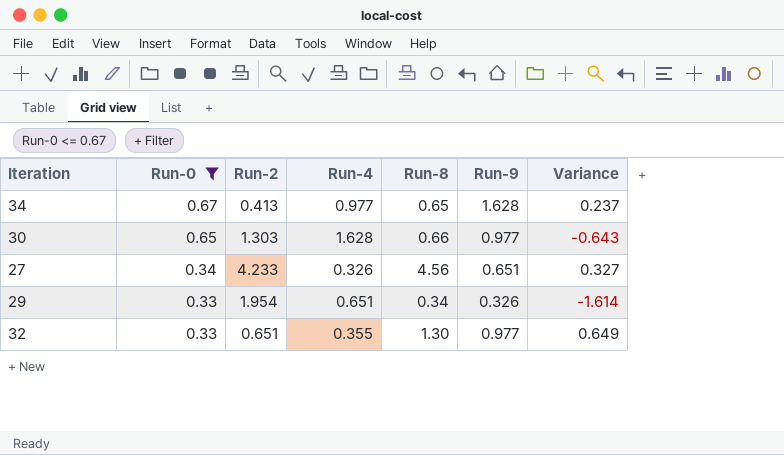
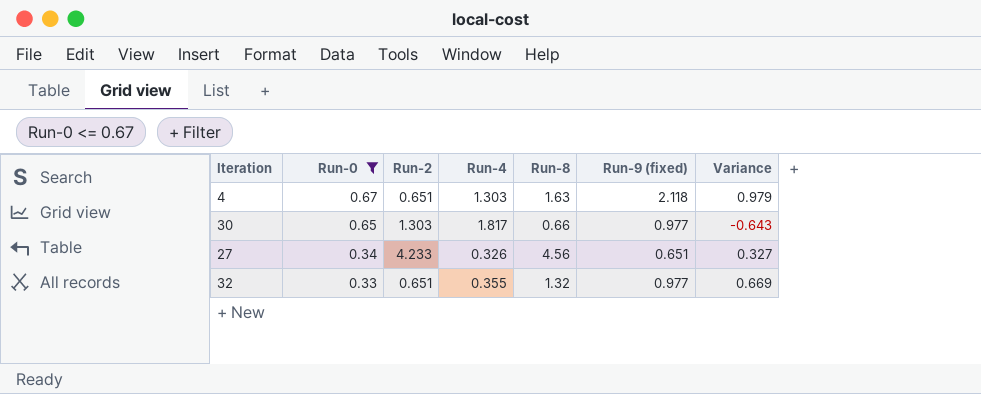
column name: Run-9 -> Run-9 (fixed)
row 34: 0.67 | 0.413 | 0.977 | 0.65 | 1.628 | 0.237 -> none
row 29: 0.33 | 1.954 | 0.651 | 0.34 | 0.326 | -1.614 -> none
row 4: none -> 0.67 | 0.651 | 1.303 | 1.63 | 2.118 | 0.979
30 | Run-4: 1.628 -> 1.817
32 | Run-8: 1.30 -> 1.32
32 | Variance: 0.649 -> 0.669

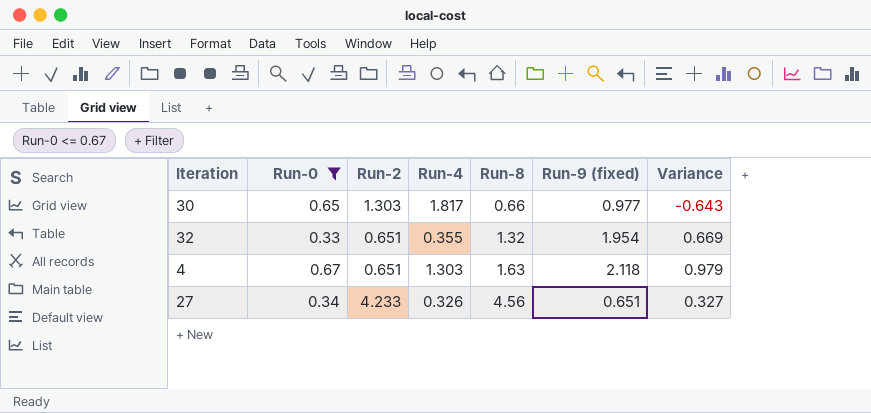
row order: Run-0 descending -> Run-8 ascending
32 | Run-9 (fixed): 0.977 -> 1.954

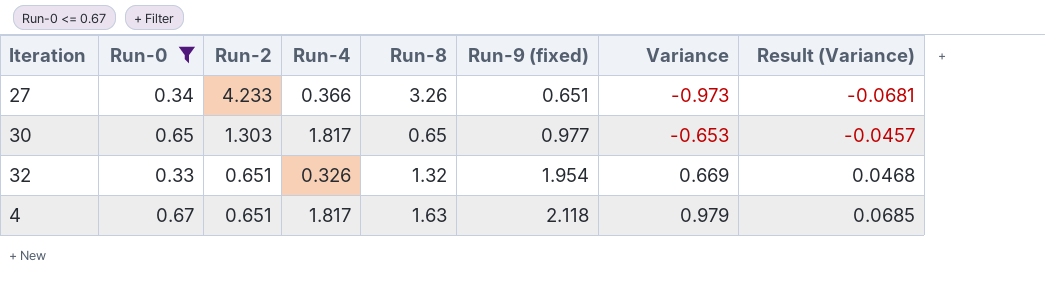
row order: Run-8 ascending -> Run-2 descending
column Result (Variance) | formula: none -> [Variance] * 0.07
27 | Run-4: 0.326 -> 0.366
27 | Run-8: 4.56 -> 3.26
27 | Variance: 0.327 -> -0.973
30 | Run-8: 0.66 -> 0.65
30 | Variance: -0.643 -> -0.653
32 | Run-4: 0.355 -> 0.326
4 | Run-4: 1.303 -> 1.817

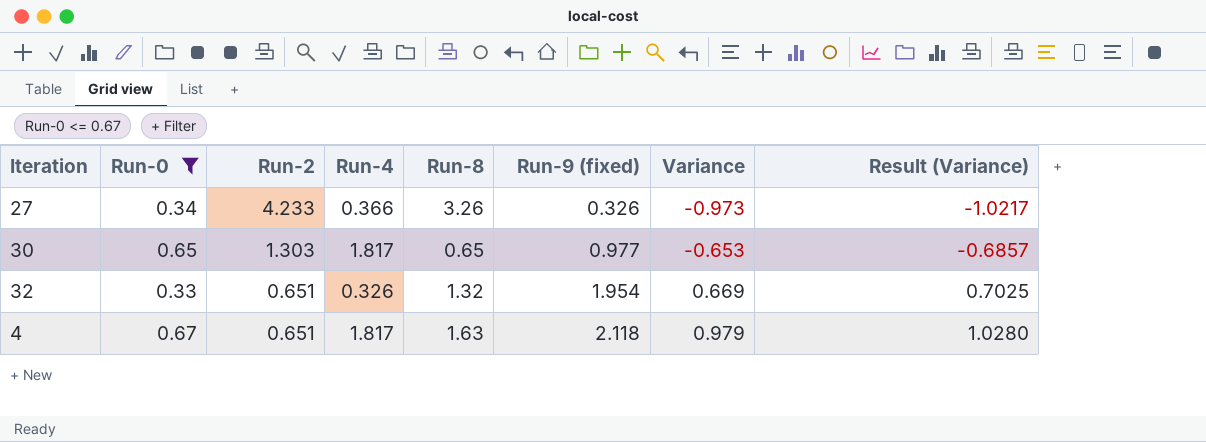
column Result (Variance) | formula: [Variance] * 0.07 -> [Variance] * 1.05
27 | Run-9 (fixed): 0.651 -> 0.326

